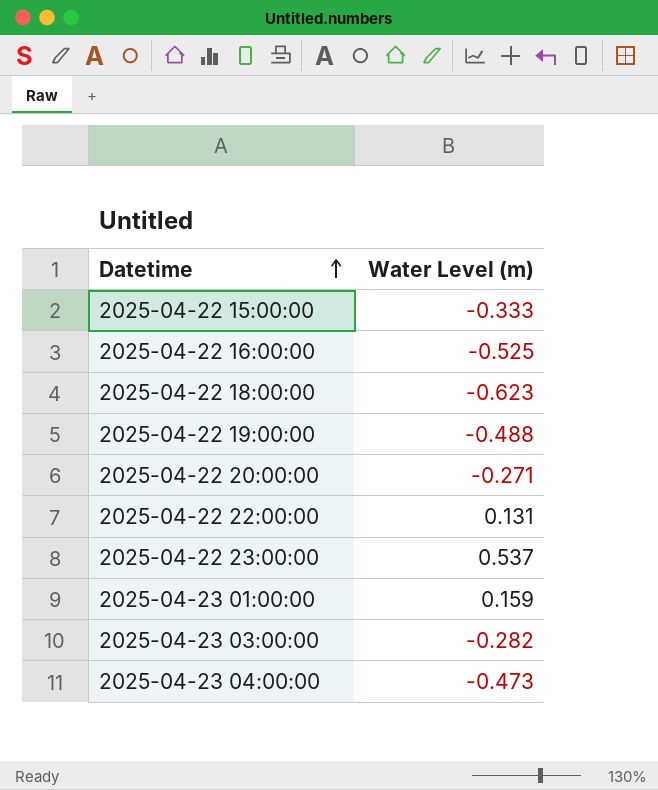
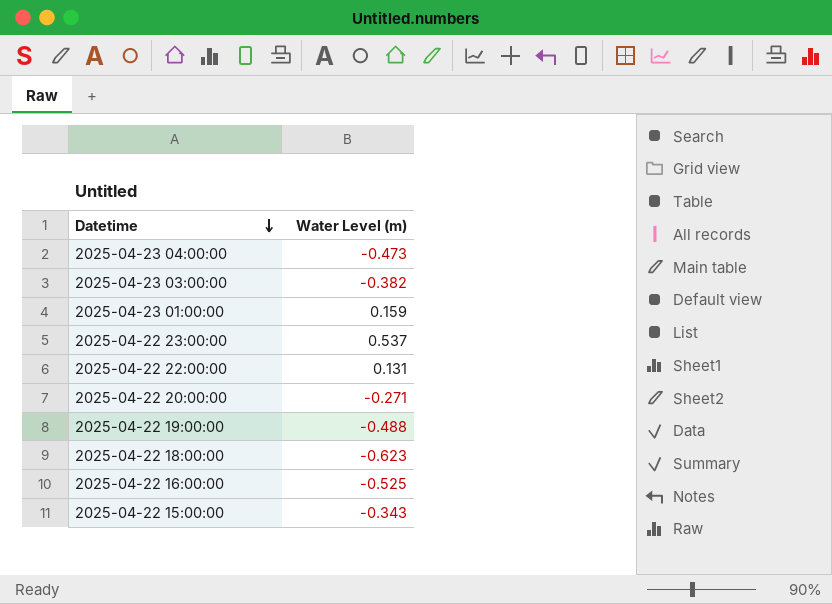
row order: Datetime ascending -> Datetime descending
2025-04-23 03:00:00 | Water Level (m): -0.282 -> -0.382
2025-04-22 15:00:00 | Water Level (m): -0.333 -> -0.343

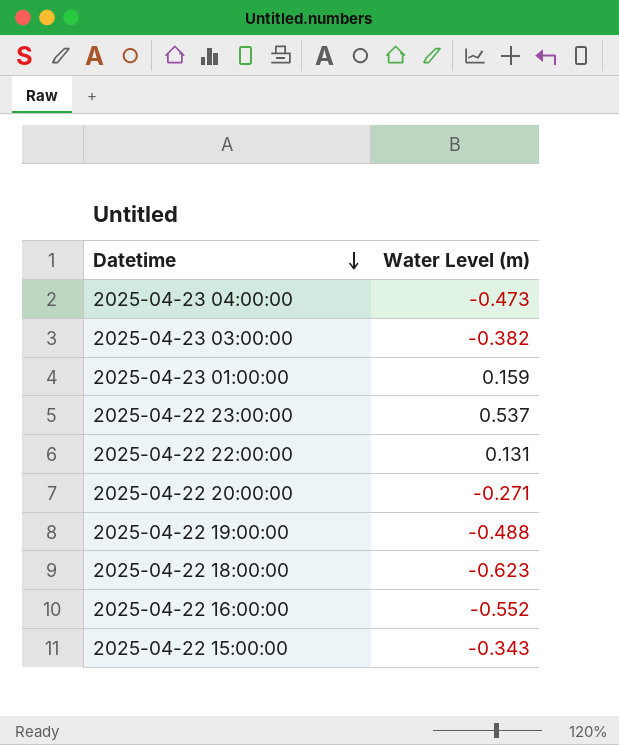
2025-04-22 16:00:00 | Water Level (m): -0.525 -> -0.552

